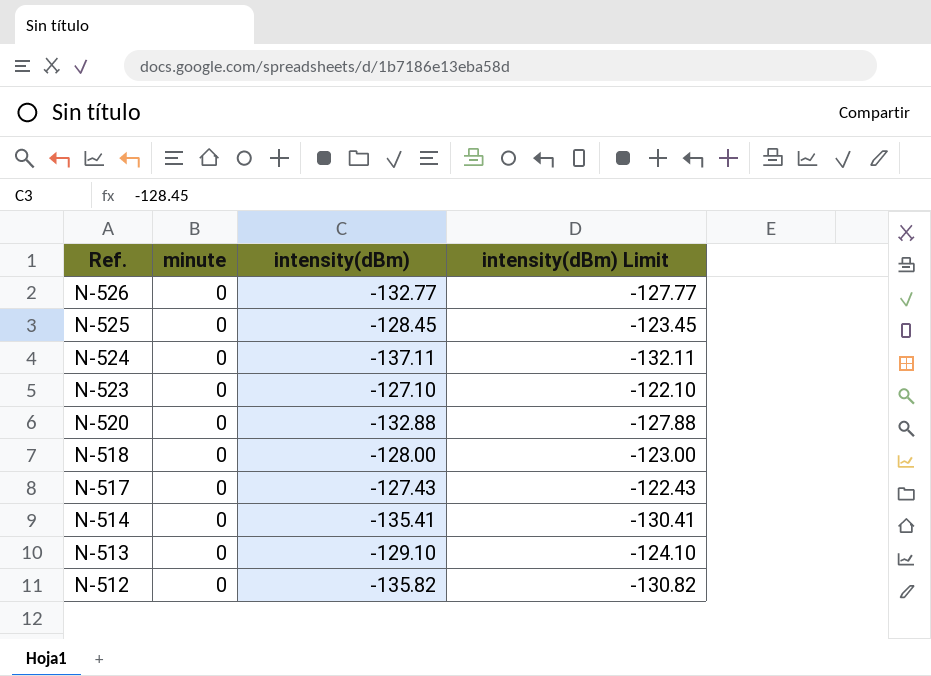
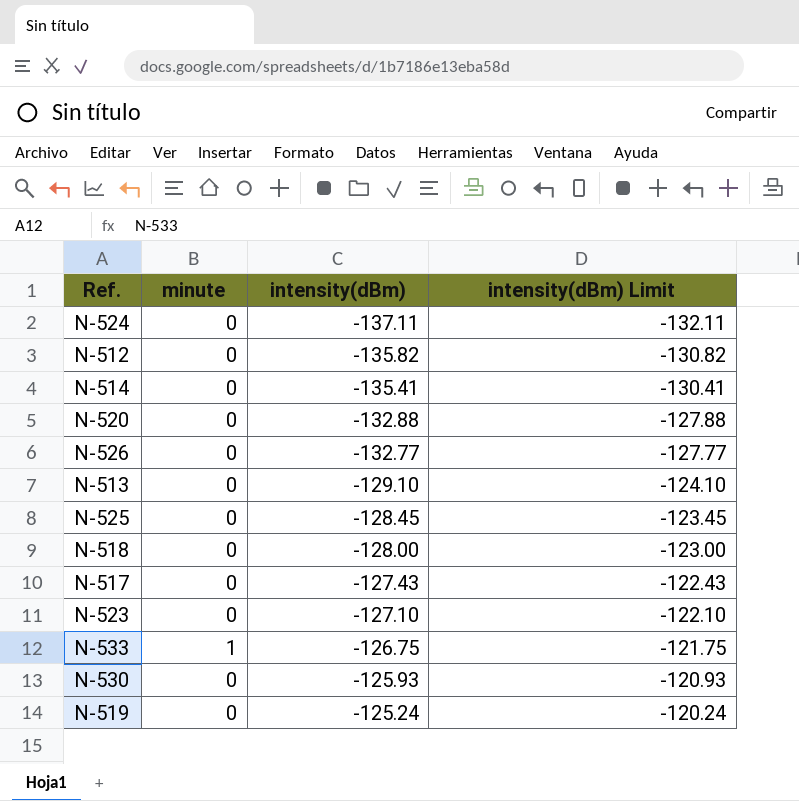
row order: Ref. descending -> intensity(dBm) ascending
row N-533: none -> 1 | -126.75 | -121.75
row N-530: none -> 0 | -125.93 | -120.93
row N-519: none -> 0 | -125.24 | -120.24

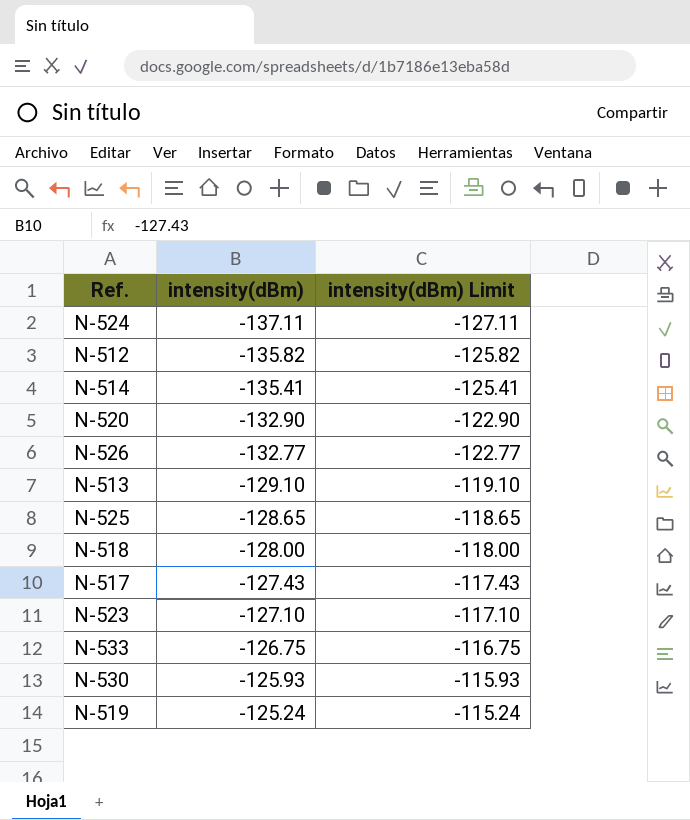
column minute | position: 2 -> none
column intensity(dBm) Limit | formula: [intensity(dBm)] + 5 -> [intensity(dBm)] + 10
N-520 | intensity(dBm): -132.88 -> -132.90
N-525 | intensity(dBm): -128.45 -> -128.65

